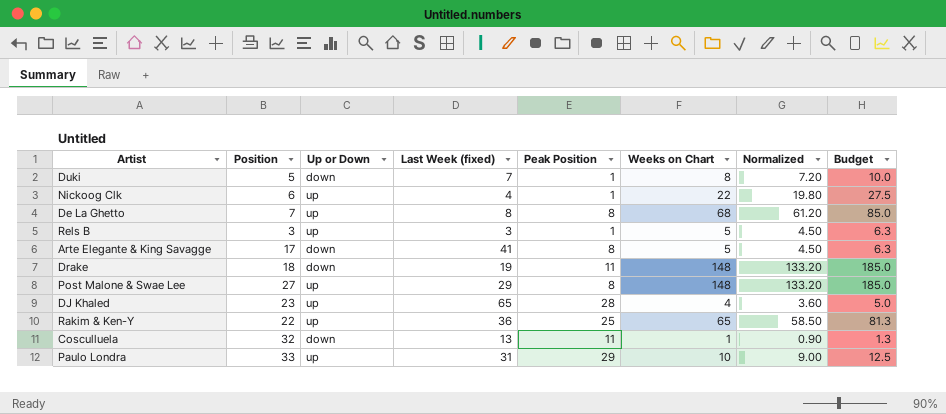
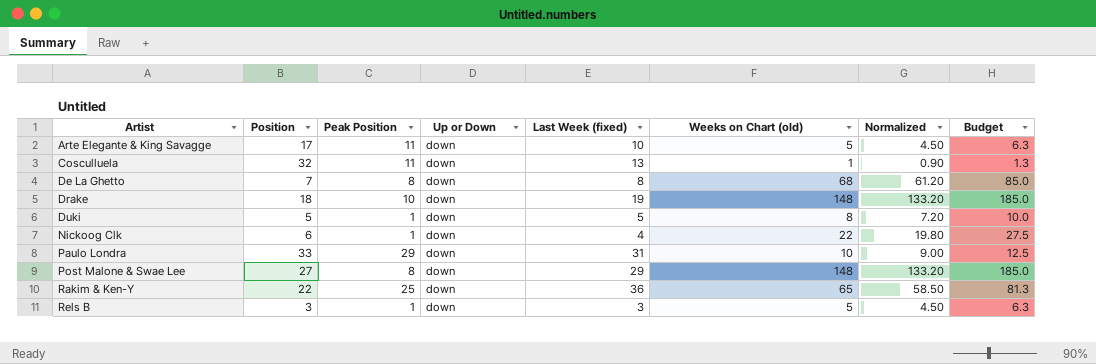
row order: none -> Artist ascending
column Peak Position | position: 5 -> 3
column name: Weeks on Chart -> Weeks on Chart (old)
row DJ Khaled: 23 | up | 65 | 28 | 4 | 3.60 | 5.0 -> none
Arte Elegante & King Savagge | Peak Position: 8 -> 11
Arte Elegante & King Savagge | Last Week (fixed): 41 -> 10
De La Ghetto | Up or Down: up -> down
Drake | Peak Position: 11 -> 10
Duki | Last Week (fixed): 7 -> 5
Nickoog Clk | Up or Down: up -> down
Paulo Londra | Up or Down: up -> down
Post Malone & Swae Lee | Up or Down: up -> down
Rakim & Ken-Y | Up or Down: up -> down
Rels B | Up or Down: up -> down

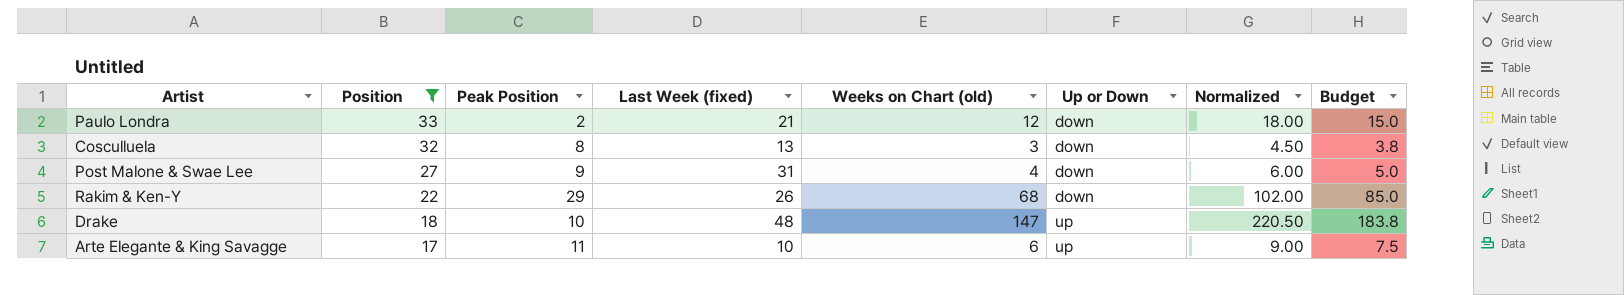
filter: none -> Position >= 17
row order: Artist ascending -> Position descending
column Up or Down | position: 4 -> 6
column Normalized | formula: [Weeks on Chart (old)] * 0.9 -> [Weeks on Chart (old)] * 1.5
Paulo Londra | Peak Position: 29 -> 2
Paulo Londra | Last Week (fixed): 31 -> 21
Paulo Londra | Weeks on Chart (old): 10 -> 12
Paulo Londra | Budget: 12.5 -> 15.0
Cosculluela | Peak Position: 11 -> 8
Cosculluela | Weeks on Chart (old): 1 -> 3
Cosculluela | Budget: 1.3 -> 3.8
Post Malone & Swae Lee | Peak Position: 8 -> 9
Post Malone & Swae Lee | Last Week (fixed): 29 -> 31
Post Malone & Swae Lee | Weeks on Chart (old): 148 -> 4
Post Malone & Swae Lee | Budget: 185.0 -> 5.0
Rakim & Ken-Y | Peak Position: 25 -> 29
Rakim & Ken-Y | Last Week (fixed): 36 -> 26
Rakim & Ken-Y | Weeks on Chart (old): 65 -> 68
Rakim & Ken-Y | Budget: 81.3 -> 85.0
Drake | Last Week (fixed): 19 -> 48
Drake | Weeks on Chart (old): 148 -> 147
Drake | Up or Down: down -> up
Drake | Budget: 185.0 -> 183.8
Arte Elegante & King Savagge | Weeks on Chart (old): 5 -> 6
Arte Elegante & King Savagge | Up or Down: down -> up
Arte Elegante & King Savagge | Budget: 6.3 -> 7.5

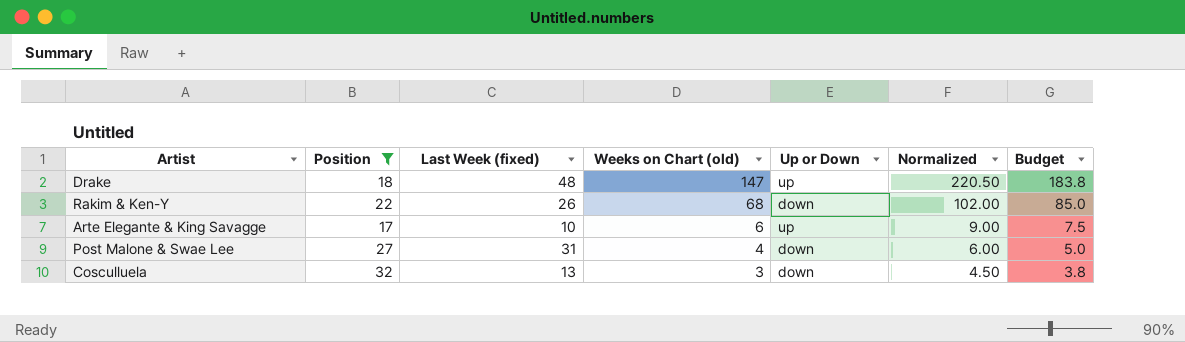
row order: Position descending -> Weeks on Chart (old) descending
column Peak Position | position: 3 -> none
row Paulo Londra: 33 | 2 | 21 | 12 | down | 18.00 | 15.0 -> none

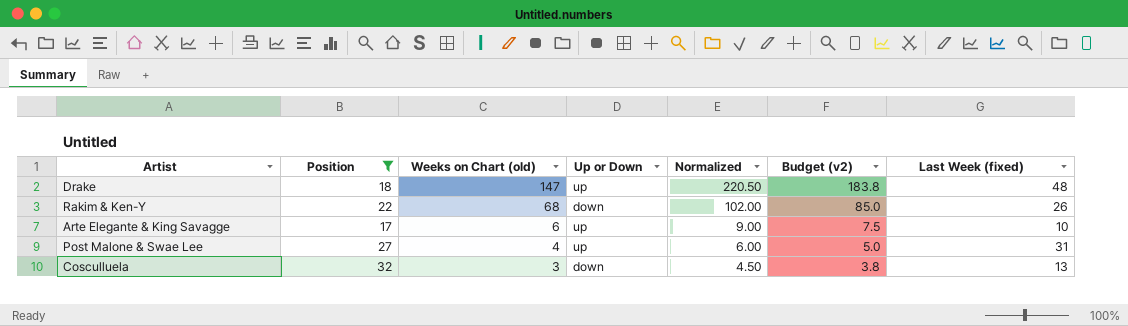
column name: Budget -> Budget (v2)
column Last Week (fixed) | position: 3 -> 7
Post Malone & Swae Lee | Up or Down: down -> up

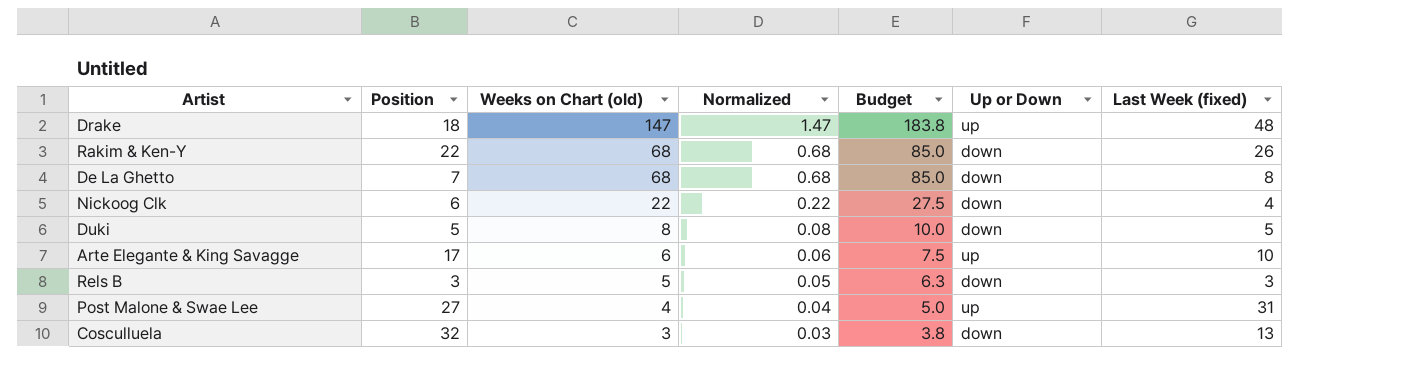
filter: Position >= 17 -> none
column Normalized | formula: [Weeks on Chart (old)] * 1.5 -> [Weeks on Chart (old)] * 0.01
column name: Budget (v2) -> Budget
column Up or Down | position: 4 -> 6

